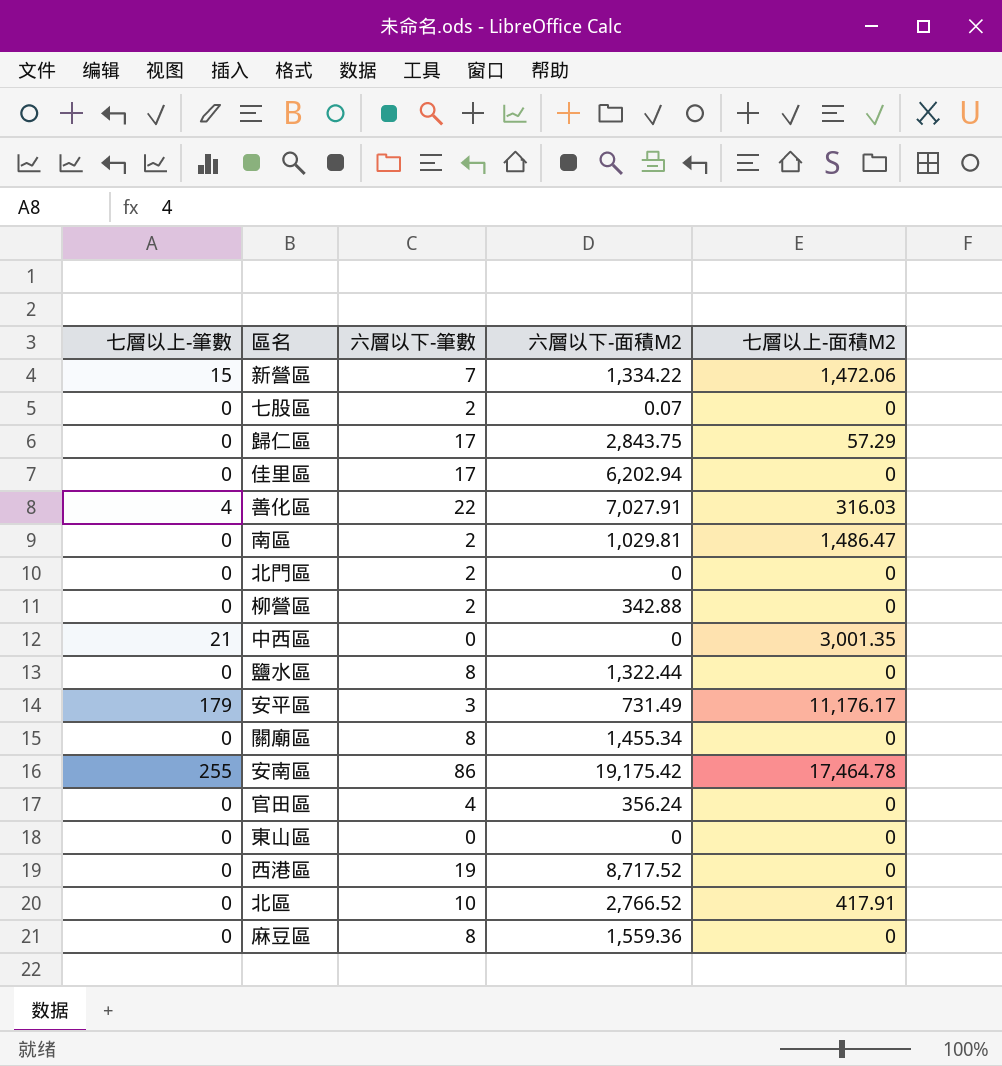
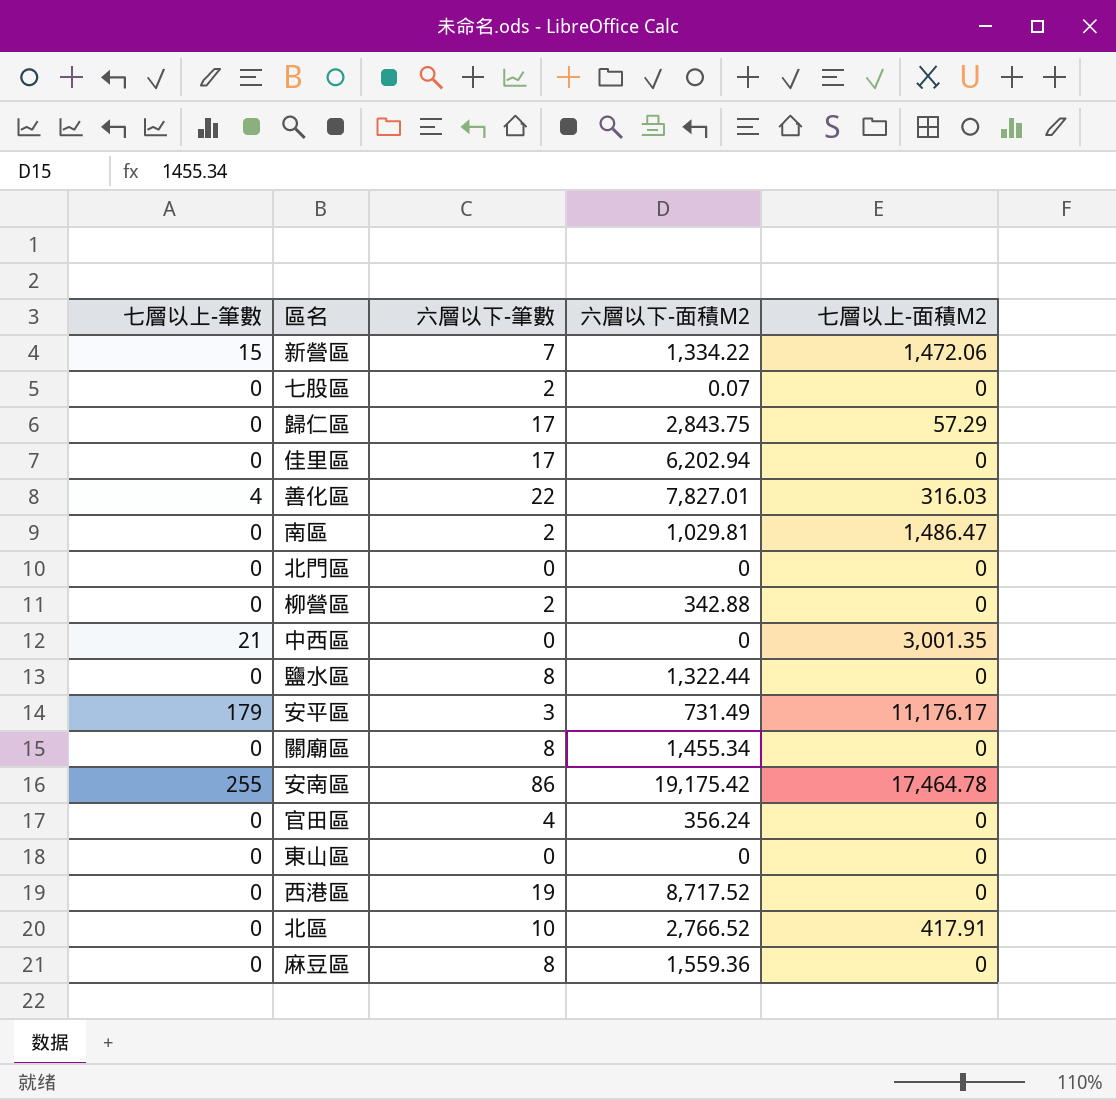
善化區 | 六層以下-面積M2: 7,027.91 -> 7,827.01
北門區 | 六層以下-筆數: 2 -> 0

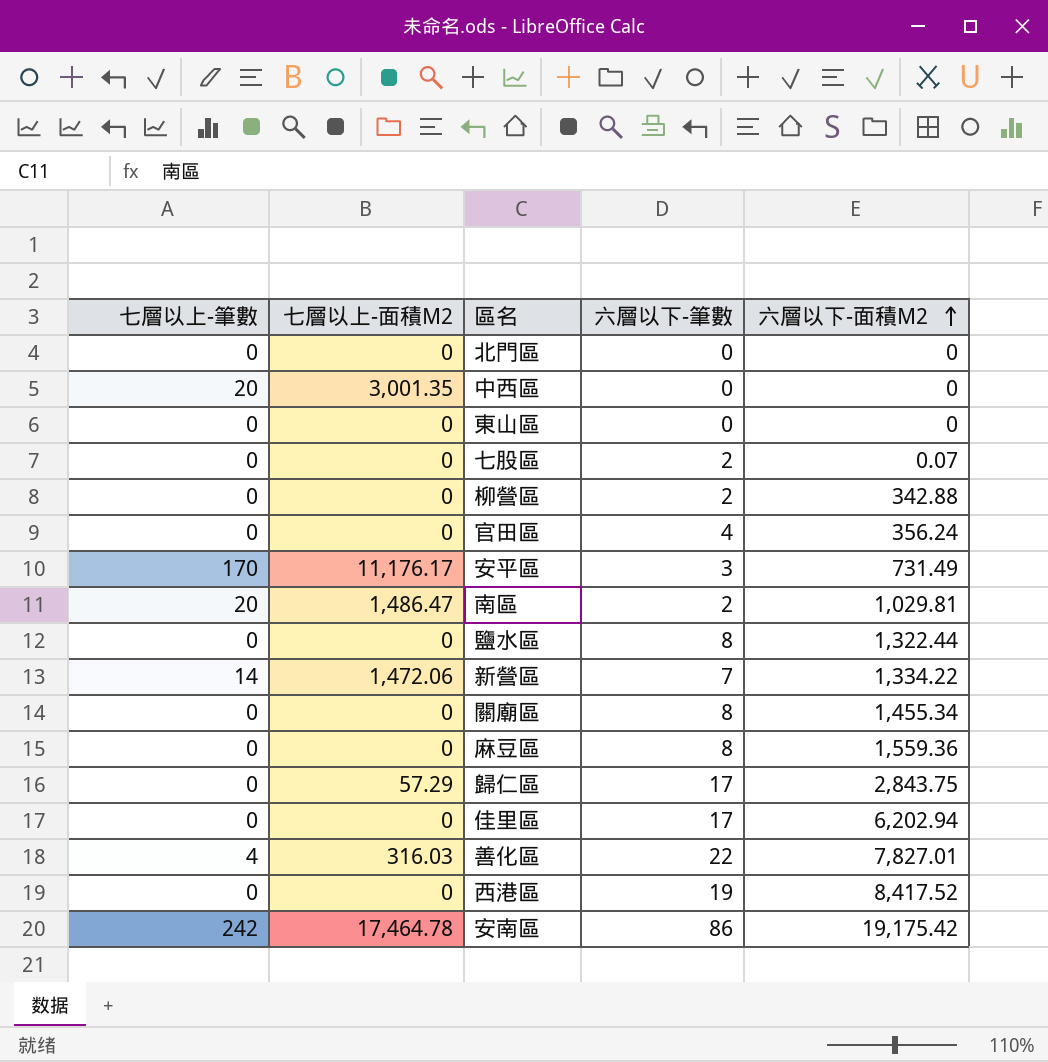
row order: none -> 六層以下-面積M2 ascending
column 七層以上-面積M2 | position: 5 -> 2
row 北區: 0 | 10 | 2,766.52 | 417.91 -> none
中西區 | 七層以上-筆數: 21 -> 20
安平區 | 七層以上-筆數: 179 -> 170
南區 | 七層以上-筆數: 0 -> 20
新營區 | 七層以上-筆數: 15 -> 14
西港區 | 六層以下-面積M2: 8,717.52 -> 8,417.52
安南區 | 七層以上-筆數: 255 -> 242

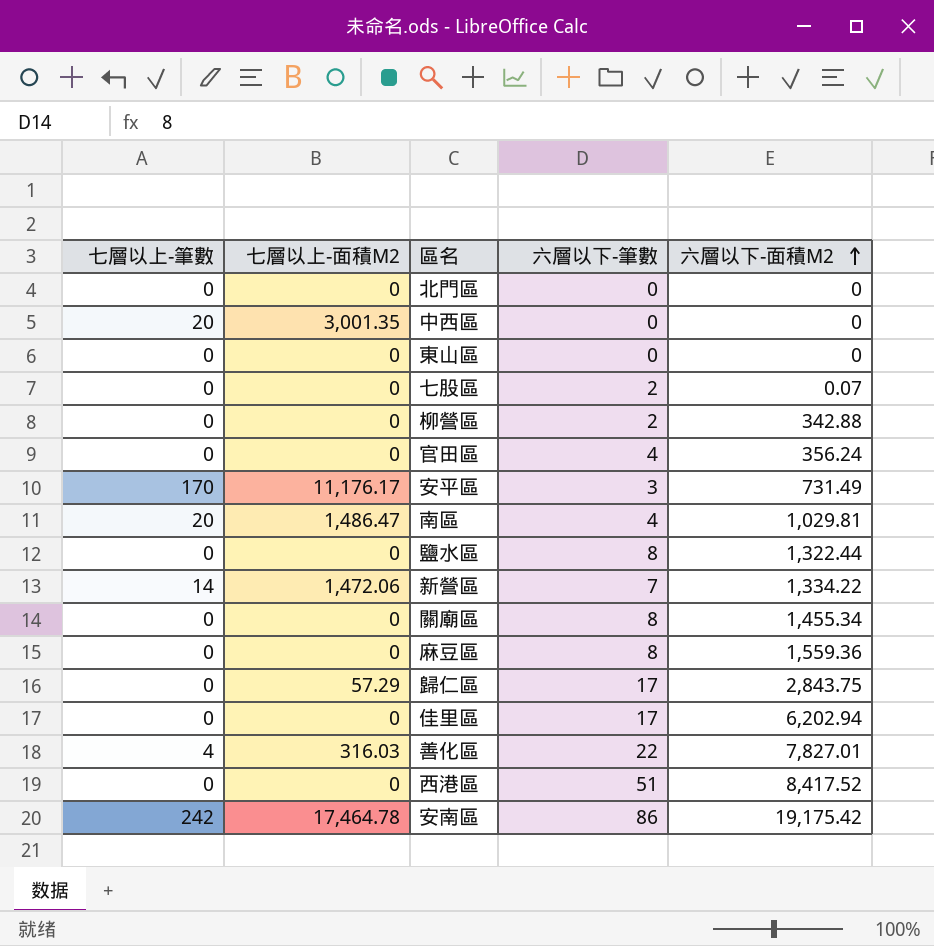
南區 | 六層以下-筆數: 2 -> 4
西港區 | 六層以下-筆數: 19 -> 51

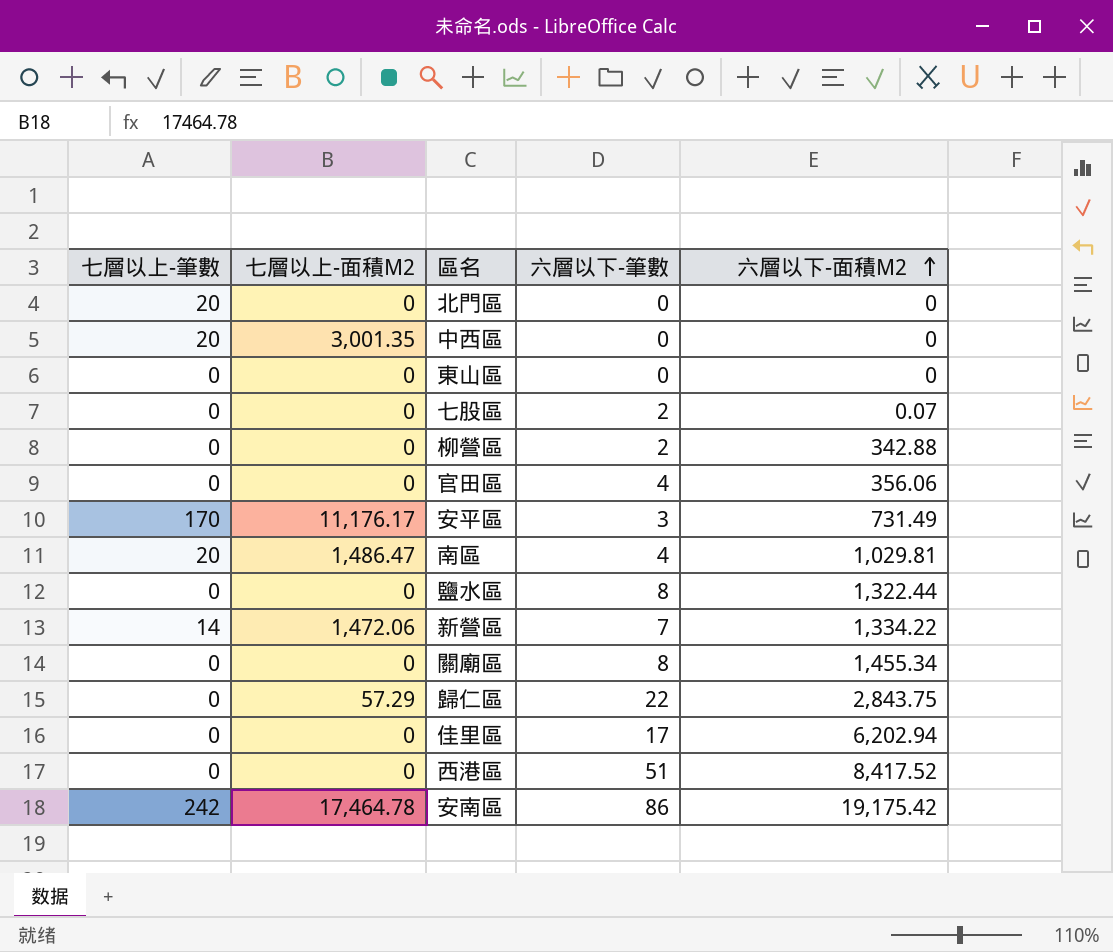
row 麻豆區: 0 | 0 | 8 | 1,559.36 -> none
row 善化區: 4 | 316.03 | 22 | 7,827.01 -> none
北門區 | 七層以上-筆數: 0 -> 20
官田區 | 六層以下-面積M2: 356.24 -> 356.06
歸仁區 | 六層以下-筆數: 17 -> 22

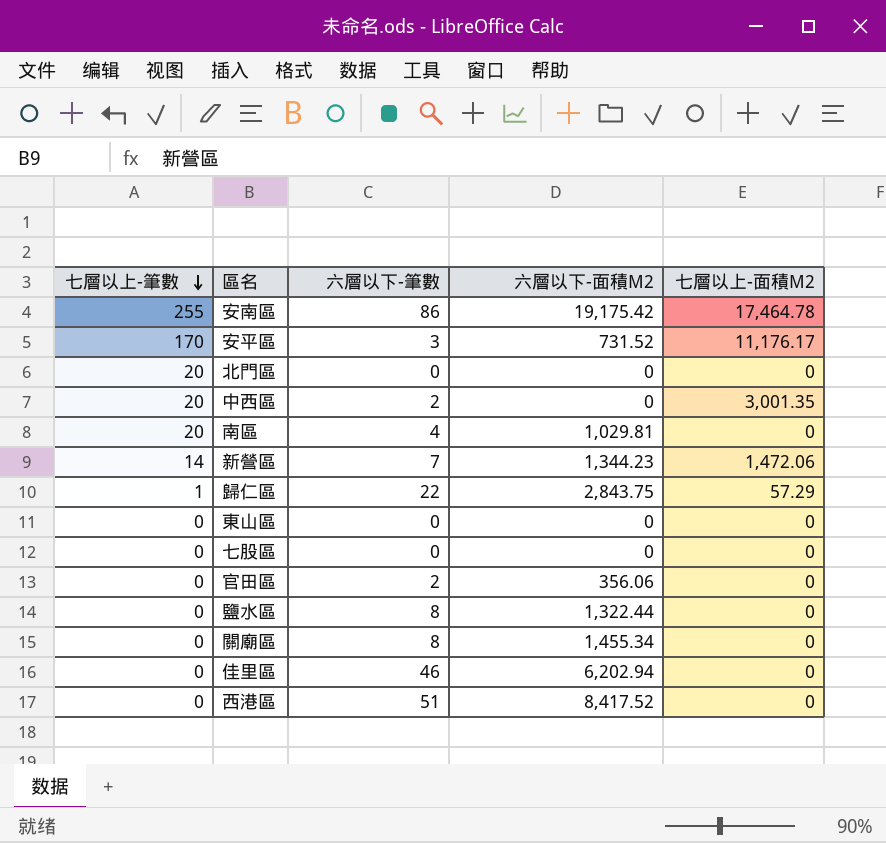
row order: 六層以下-面積M2 ascending -> 七層以上-筆數 descending
column 七層以上-面積M2 | position: 2 -> 5
row 柳營區: 0 | 0 | 2 | 342.88 -> none
安南區 | 七層以上-筆數: 242 -> 255
安平區 | 六層以下-面積M2: 731.49 -> 731.52
中西區 | 六層以下-筆數: 0 -> 2
南區 | 七層以上-面積M2: 1,486.47 -> 0
新營區 | 六層以下-面積M2: 1,334.22 -> 1,344.23
歸仁區 | 七層以上-筆數: 0 -> 1
七股區 | 六層以下-筆數: 2 -> 0
七股區 | 六層以下-面積M2: 0.07 -> 0
官田區 | 六層以下-筆數: 4 -> 2
佳里區 | 六層以下-筆數: 17 -> 46

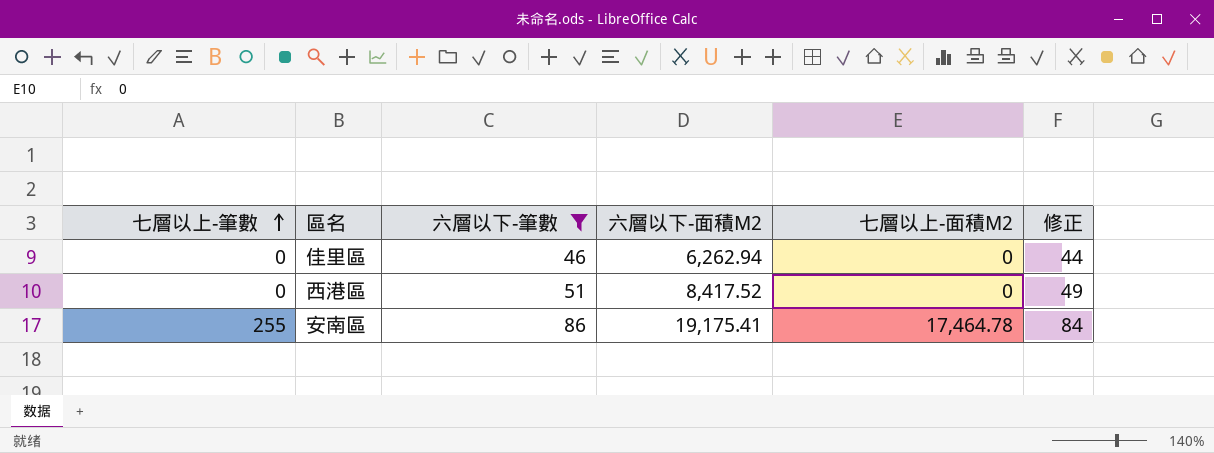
filter: none -> 六層以下-筆數 >= 46
row order: 七層以上-筆數 descending -> 七層以上-筆數 ascending
column 修正 | formula: none -> [六層以下-筆數] - 2
佳里區 | 六層以下-面積M2: 6,202.94 -> 6,262.94
安南區 | 六層以下-面積M2: 19,175.42 -> 19,175.41

